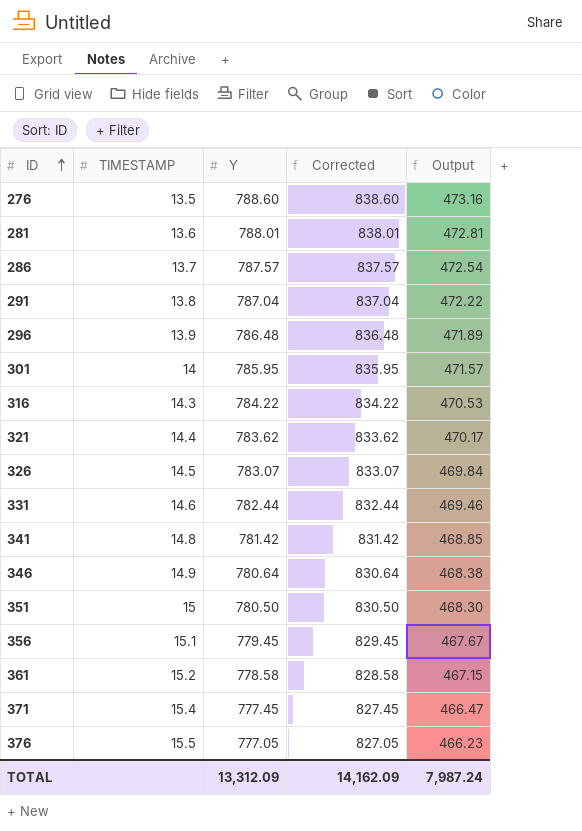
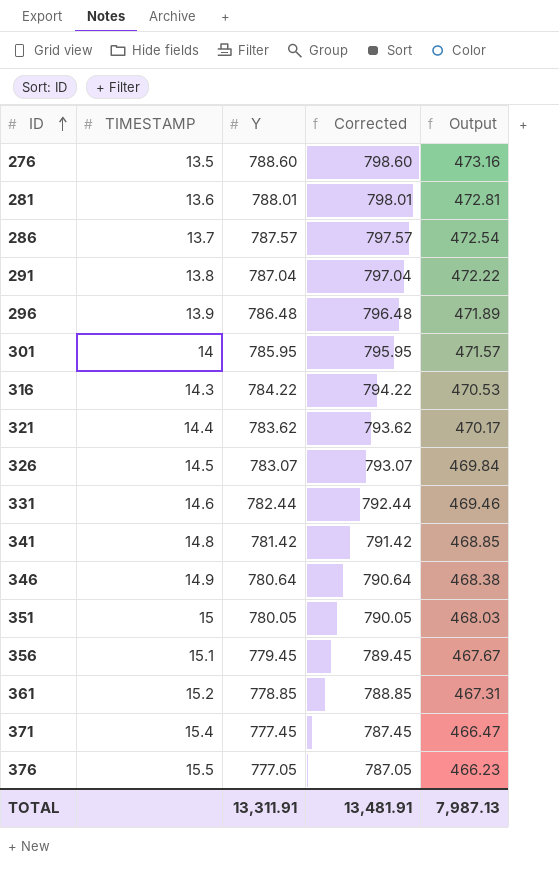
column Corrected | formula: [Y] + 50 -> [Y] + 10
351 | Y: 780.50 -> 780.05
351 | Output: 468.30 -> 468.03
361 | Y: 778.58 -> 778.85
361 | Output: 467.15 -> 467.31
TOTAL | Y: 13,312.09 -> 13,311.91
TOTAL | Corrected: 14,162.09 -> 13,481.91
TOTAL | Output: 7,987.24 -> 7,987.13

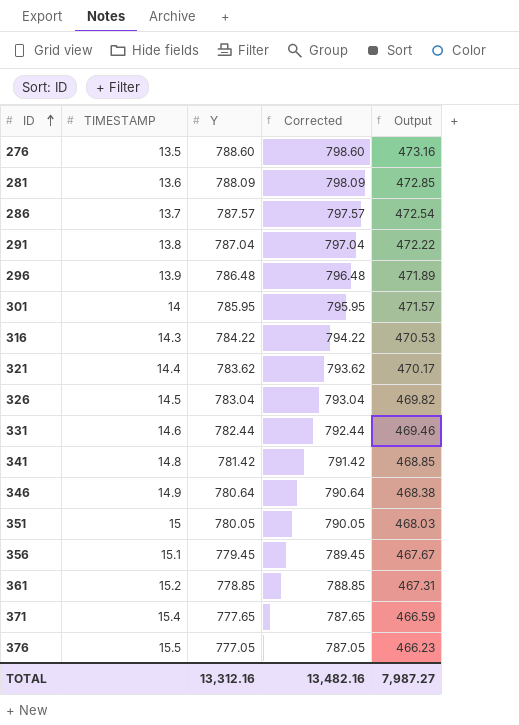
281 | Y: 788.01 -> 788.09
281 | Corrected: 798.01 -> 798.09
281 | Output: 472.81 -> 472.85
326 | Y: 783.07 -> 783.04
326 | Corrected: 793.07 -> 793.04
326 | Output: 469.84 -> 469.82
371 | Y: 777.45 -> 777.65
371 | Corrected: 787.45 -> 787.65
371 | Output: 466.47 -> 466.59
TOTAL | Y: 13,311.91 -> 13,312.16
TOTAL | Corrected: 13,481.91 -> 13,482.16
TOTAL | Output: 7,987.13 -> 7,987.27

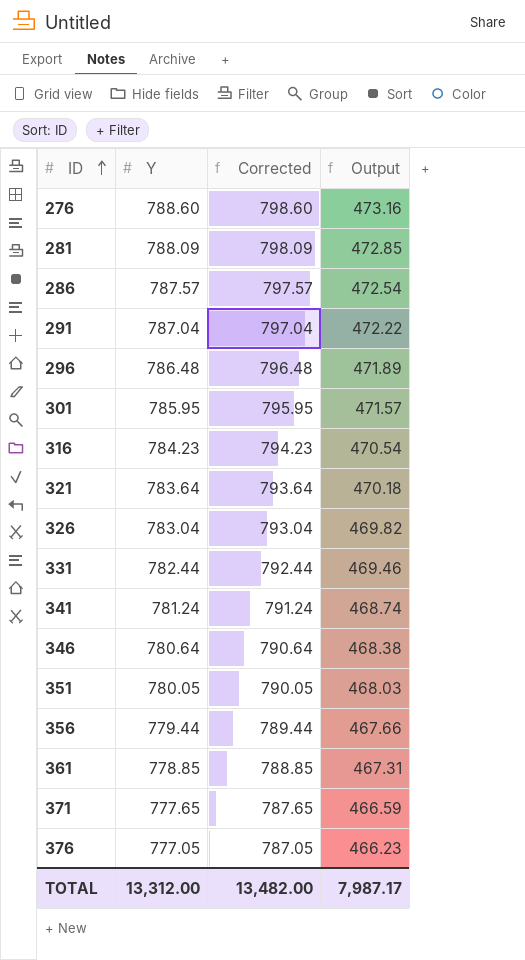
column TIMESTAMP | position: 2 -> none
316 | Y: 784.22 -> 784.23
316 | Corrected: 794.22 -> 794.23
316 | Output: 470.53 -> 470.54
321 | Y: 783.62 -> 783.64
321 | Corrected: 793.62 -> 793.64
321 | Output: 470.17 -> 470.18
341 | Y: 781.42 -> 781.24
341 | Corrected: 791.42 -> 791.24
341 | Output: 468.85 -> 468.74
356 | Y: 779.45 -> 779.44
356 | Corrected: 789.45 -> 789.44
356 | Output: 467.67 -> 467.66
TOTAL | Y: 13,312.16 -> 13,312.00
TOTAL | Corrected: 13,482.16 -> 13,482.00
TOTAL | Output: 7,987.27 -> 7,987.17

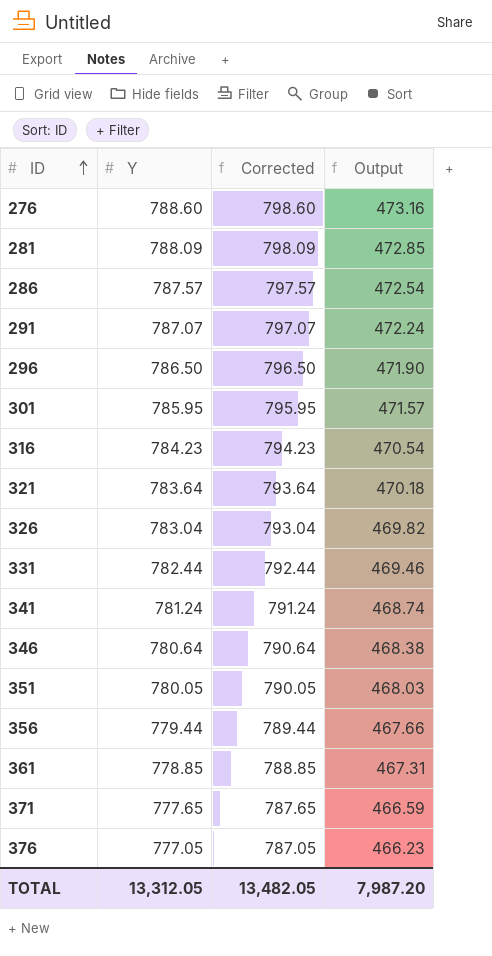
291 | Y: 787.04 -> 787.07
291 | Corrected: 797.04 -> 797.07
291 | Output: 472.22 -> 472.24
296 | Y: 786.48 -> 786.50
296 | Corrected: 796.48 -> 796.50
296 | Output: 471.89 -> 471.90
TOTAL | Y: 13,312.00 -> 13,312.05
TOTAL | Corrected: 13,482.00 -> 13,482.05
TOTAL | Output: 7,987.17 -> 7,987.20

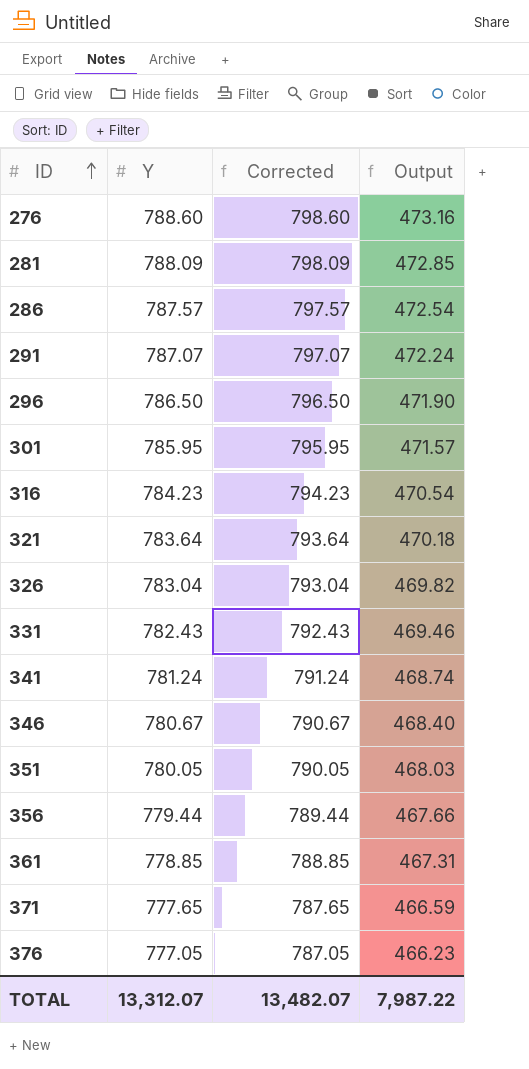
331 | Y: 782.44 -> 782.43
331 | Corrected: 792.44 -> 792.43
346 | Y: 780.64 -> 780.67
346 | Corrected: 790.64 -> 790.67
346 | Output: 468.38 -> 468.40
TOTAL | Y: 13,312.05 -> 13,312.07
TOTAL | Corrected: 13,482.05 -> 13,482.07
TOTAL | Output: 7,987.20 -> 7,987.22

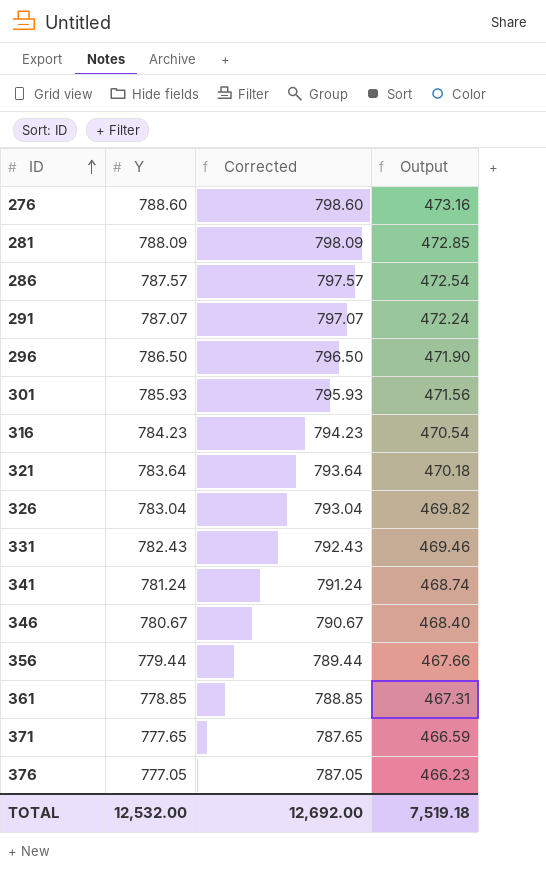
row 351: 780.05 | 790.05 | 468.03 -> none
301 | Y: 785.95 -> 785.93
301 | Corrected: 795.95 -> 795.93
301 | Output: 471.57 -> 471.56
TOTAL | Y: 13,312.07 -> 12,532.00
TOTAL | Corrected: 13,482.07 -> 12,692.00
TOTAL | Output: 7,987.22 -> 7,519.18

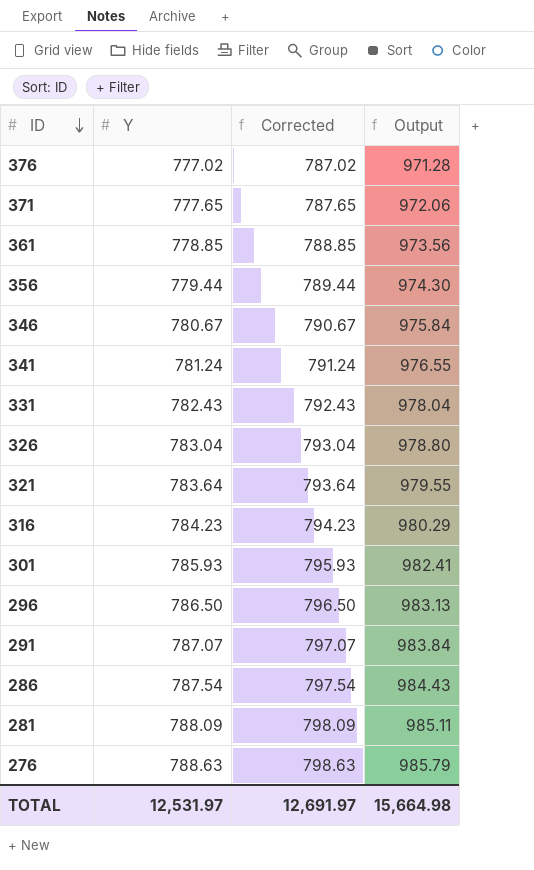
row order: ID ascending -> ID descending
column Output | formula: [Y] * 0.6 -> [Y] * 1.25
376 | Y: 777.05 -> 777.02
376 | Corrected: 787.05 -> 787.02
286 | Y: 787.57 -> 787.54
286 | Corrected: 797.57 -> 797.54
276 | Y: 788.60 -> 788.63
276 | Corrected: 798.60 -> 798.63
TOTAL | Y: 12,532.00 -> 12,531.97
TOTAL | Corrected: 12,692.00 -> 12,691.97
TOTAL | Output: 7,519.18 -> 15,664.98

